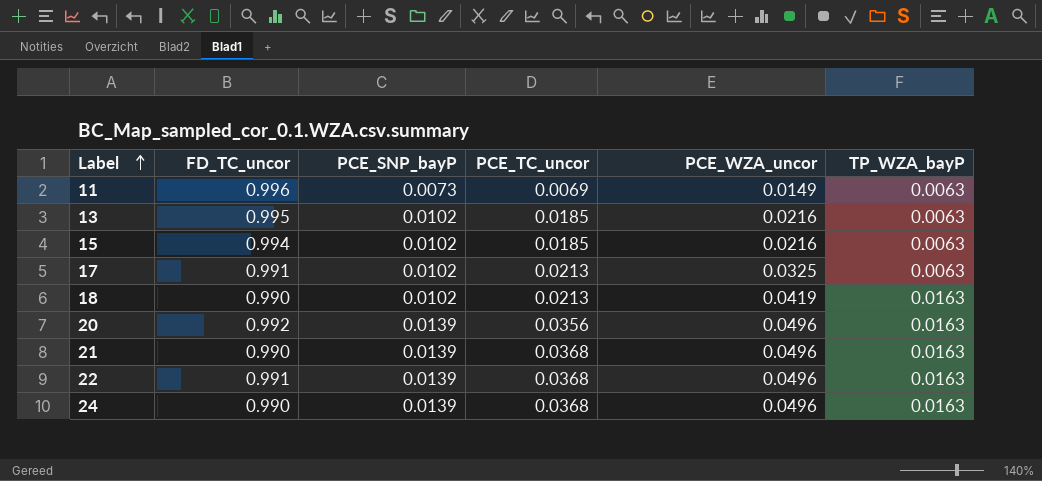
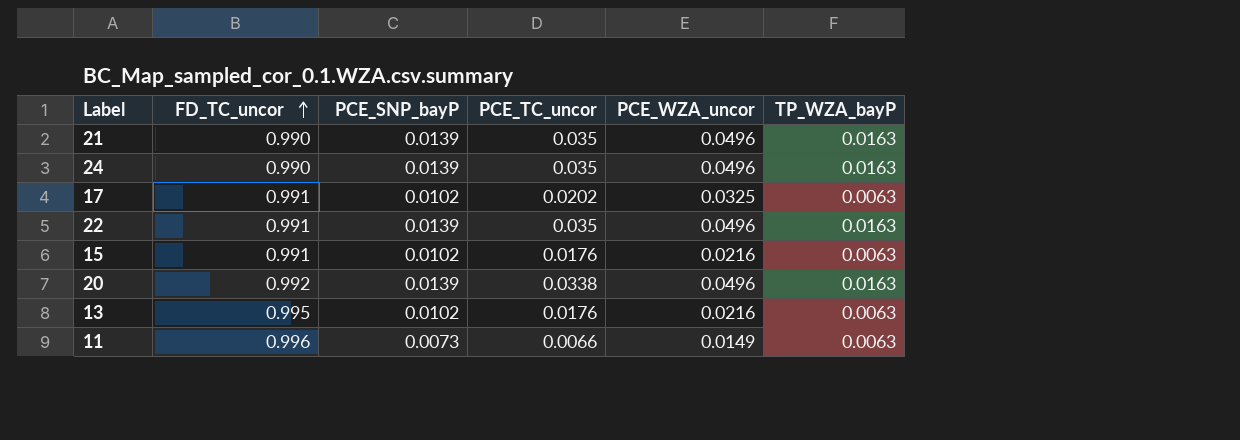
row order: Label ascending -> FD_TC_uncor ascending
row 18: 0.990 | 0.0102 | 0.0213 | 0.0419 | 0.0163 -> none
21 | PCE_TC_uncor: 0.0368 -> 0.035
24 | PCE_TC_uncor: 0.0368 -> 0.035
17 | PCE_TC_uncor: 0.0213 -> 0.0202
22 | PCE_TC_uncor: 0.0368 -> 0.035
15 | FD_TC_uncor: 0.994 -> 0.991
15 | PCE_TC_uncor: 0.0185 -> 0.0176
20 | PCE_TC_uncor: 0.0356 -> 0.0338
13 | PCE_TC_uncor: 0.0185 -> 0.0176
11 | PCE_TC_uncor: 0.0069 -> 0.0066

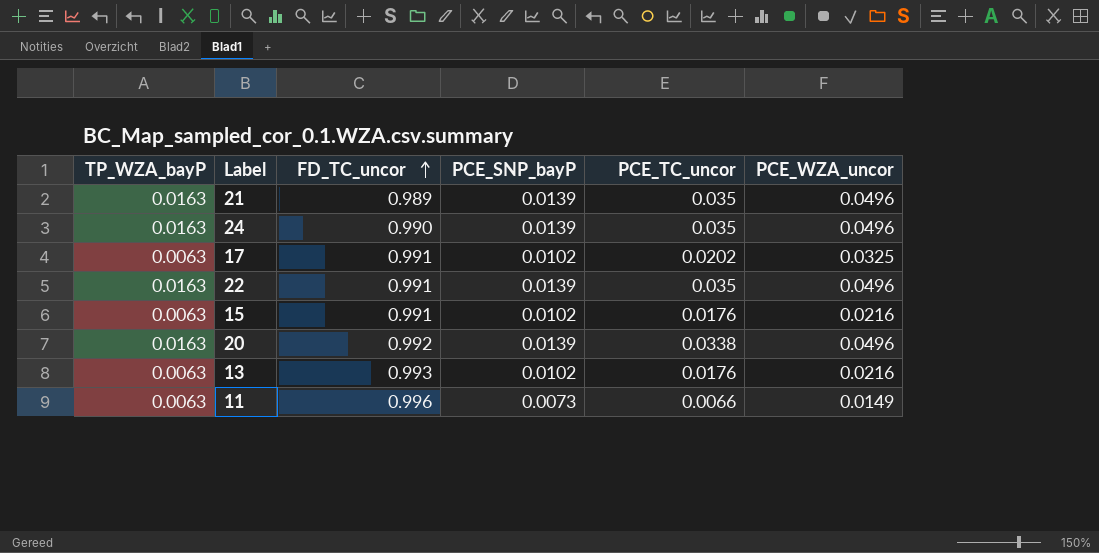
column TP_WZA_bayP | position: 6 -> 1
21 | FD_TC_uncor: 0.990 -> 0.989
13 | FD_TC_uncor: 0.995 -> 0.993

